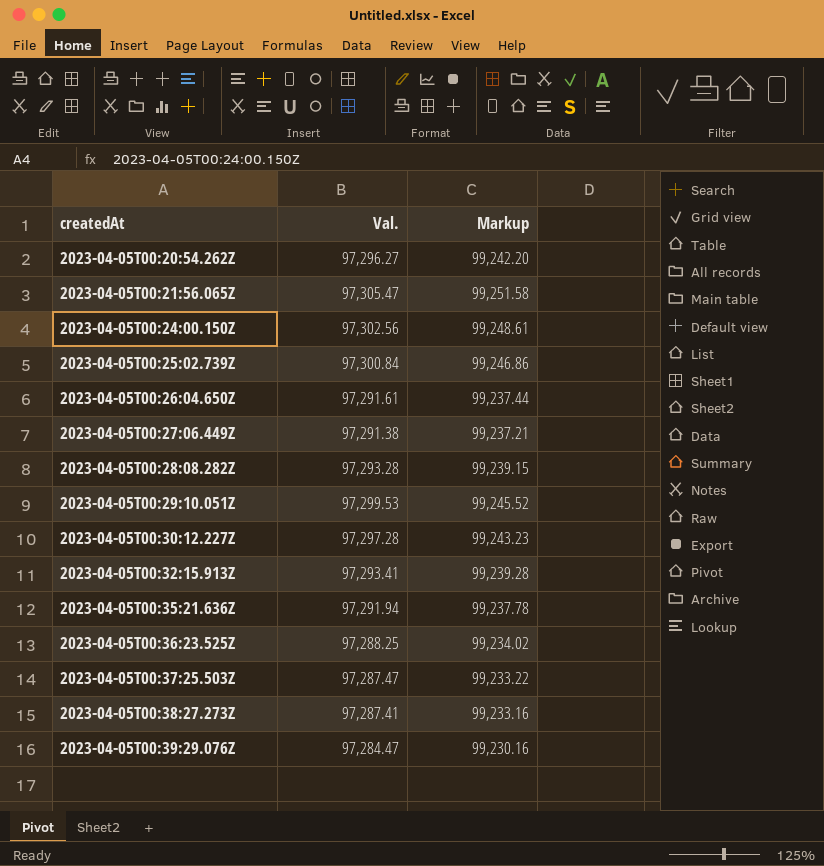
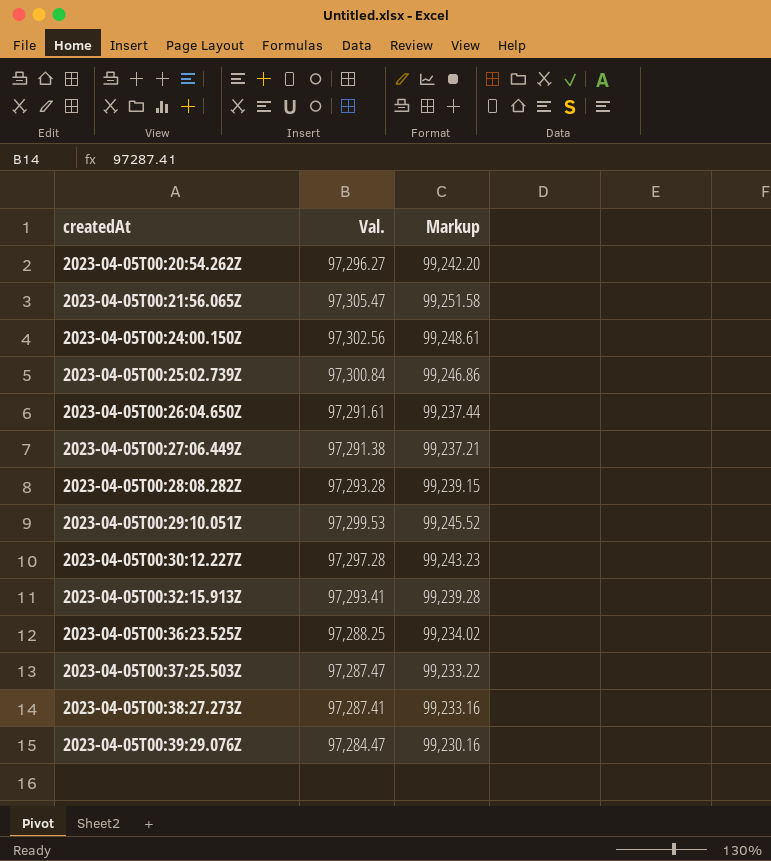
row 2023-04-05T00:35:21.636Z: 97,291.94 | 99,237.78 -> none

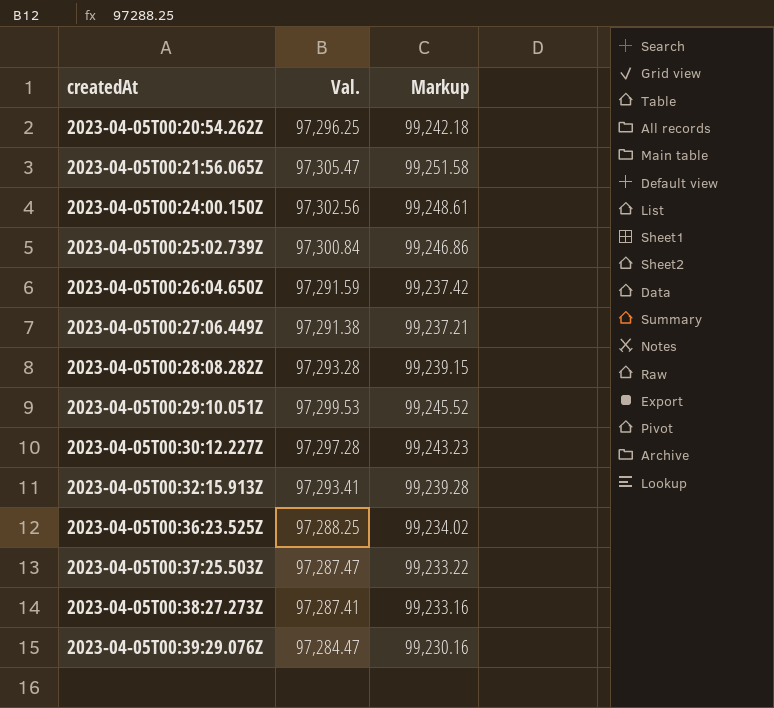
2023-04-05T00:20:54.262Z | Val.: 97,296.27 -> 97,296.25
2023-04-05T00:20:54.262Z | Markup: 99,242.20 -> 99,242.18
2023-04-05T00:26:04.650Z | Val.: 97,291.61 -> 97,291.59
2023-04-05T00:26:04.650Z | Markup: 99,237.44 -> 99,237.42

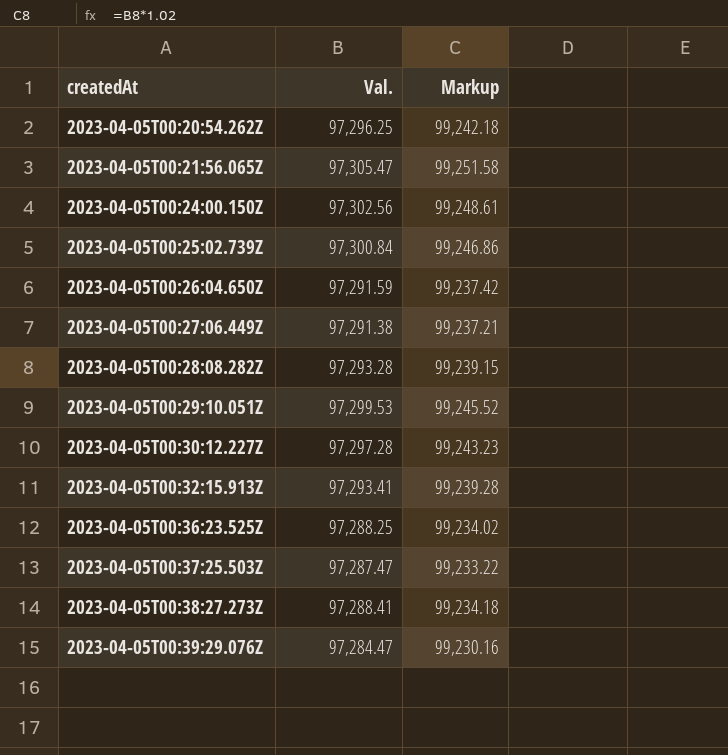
2023-04-05T00:38:27.273Z | Val.: 97,287.41 -> 97,288.41
2023-04-05T00:38:27.273Z | Markup: 99,233.16 -> 99,234.18

